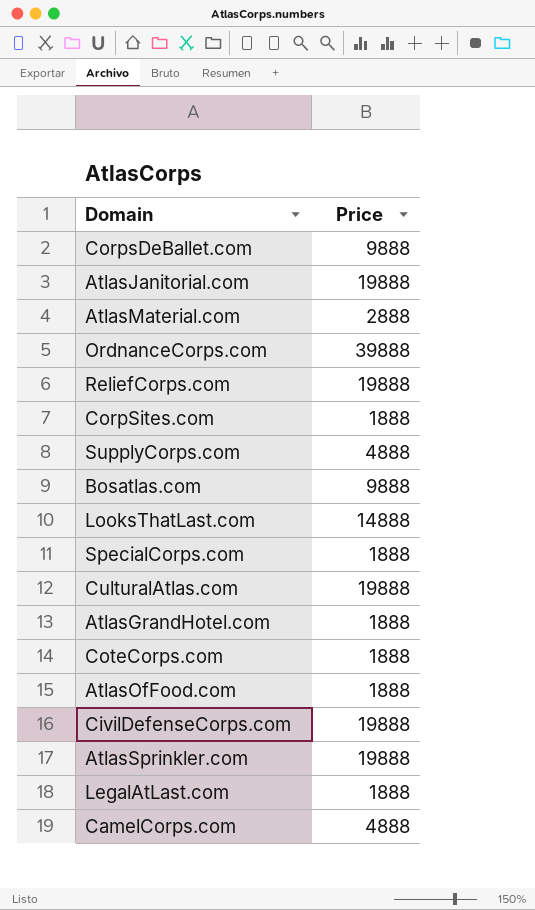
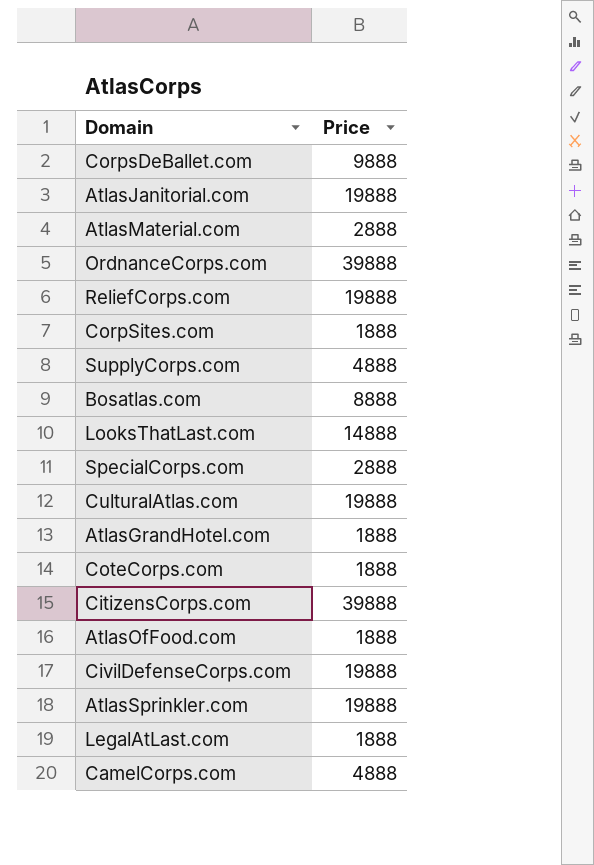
Bosatlas.com | Price: 9888 -> 8888
SpecialCorps.com | Price: 1888 -> 2888
row CitizensCorps.com: none -> 39888

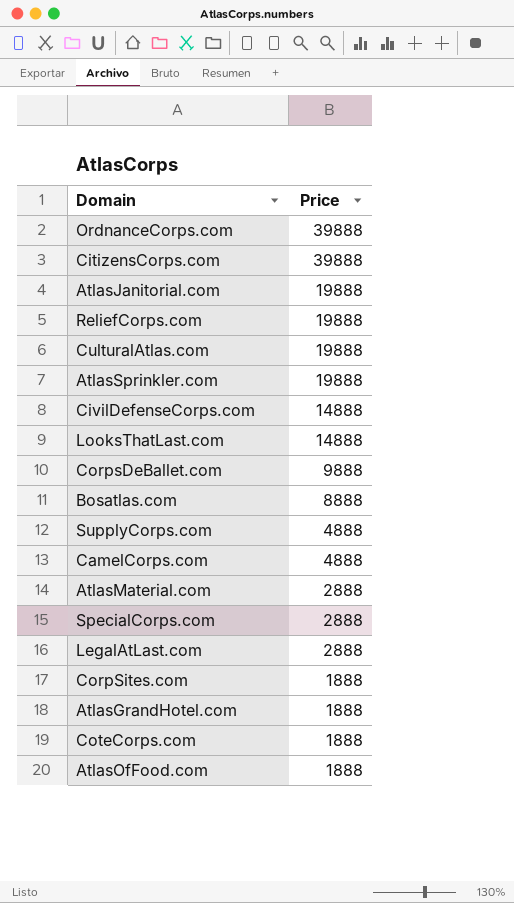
row order: none -> Price descending
CivilDefenseCorps.com | Price: 19888 -> 14888
LegalAtLast.com | Price: 1888 -> 2888

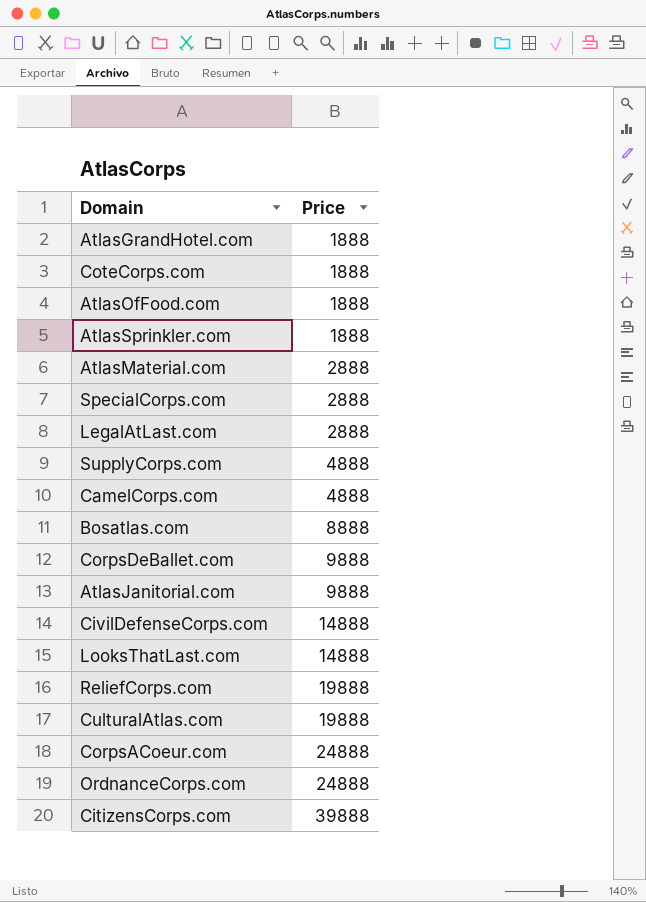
row order: Price descending -> Price ascending
row CorpSites.com: 1888 -> none
AtlasSprinkler.com | Price: 19888 -> 1888
AtlasJanitorial.com | Price: 19888 -> 9888
row CorpsACoeur.com: none -> 24888
OrdnanceCorps.com | Price: 39888 -> 24888

